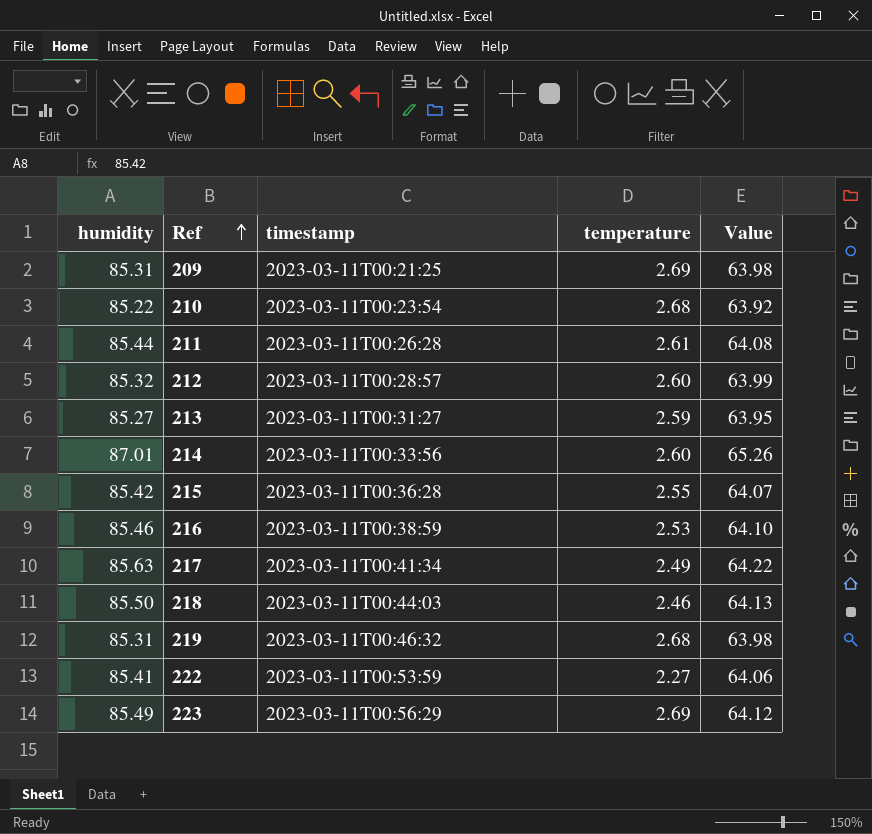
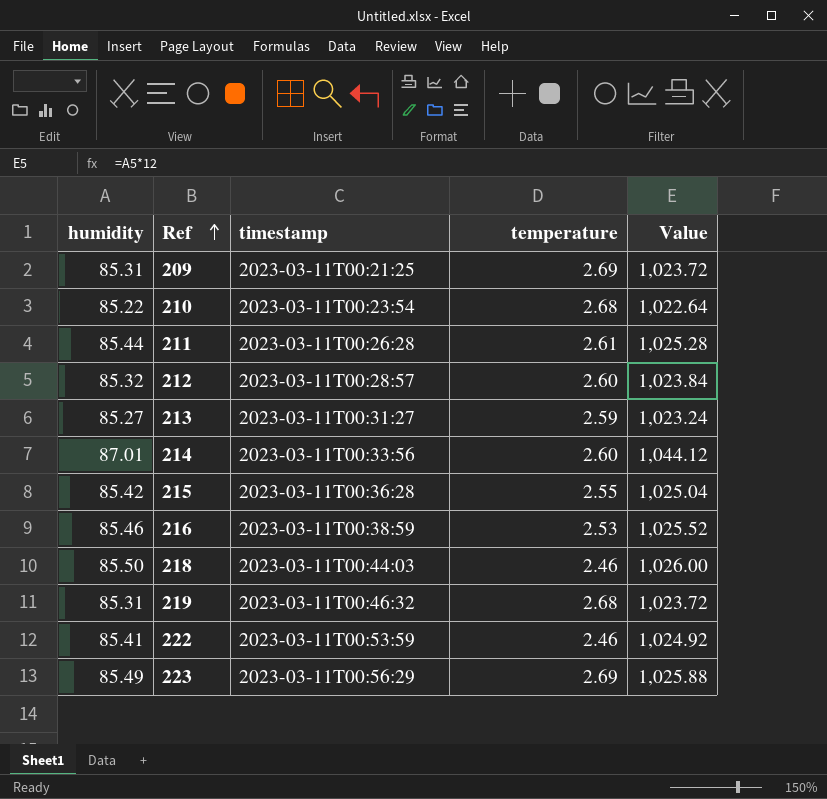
column Value | formula: [humidity] * 0.75 -> [humidity] * 12
row 217: 85.63 | 2023-03-11T00:41:34 | 2.49 | 64.22 -> none
222 | temperature: 2.27 -> 2.46

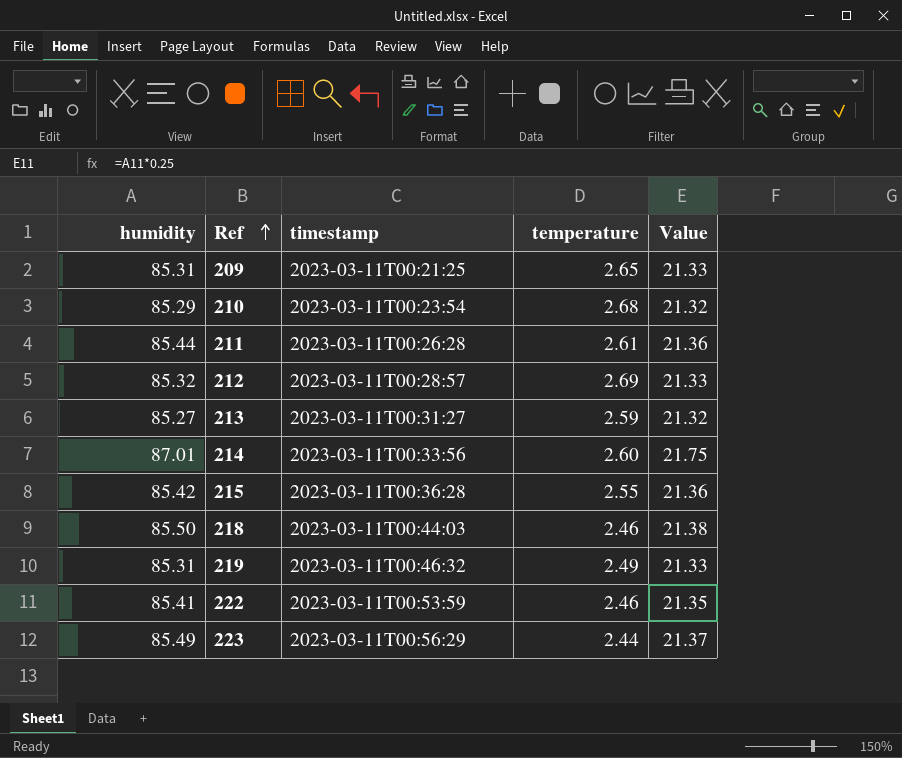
column Value | formula: [humidity] * 12 -> [humidity] * 0.25
row 216: 85.46 | 2023-03-11T00:38:59 | 2.53 | 1,025.52 -> none
209 | temperature: 2.69 -> 2.65
210 | humidity: 85.22 -> 85.29
212 | temperature: 2.60 -> 2.69
219 | temperature: 2.68 -> 2.49
223 | temperature: 2.69 -> 2.44

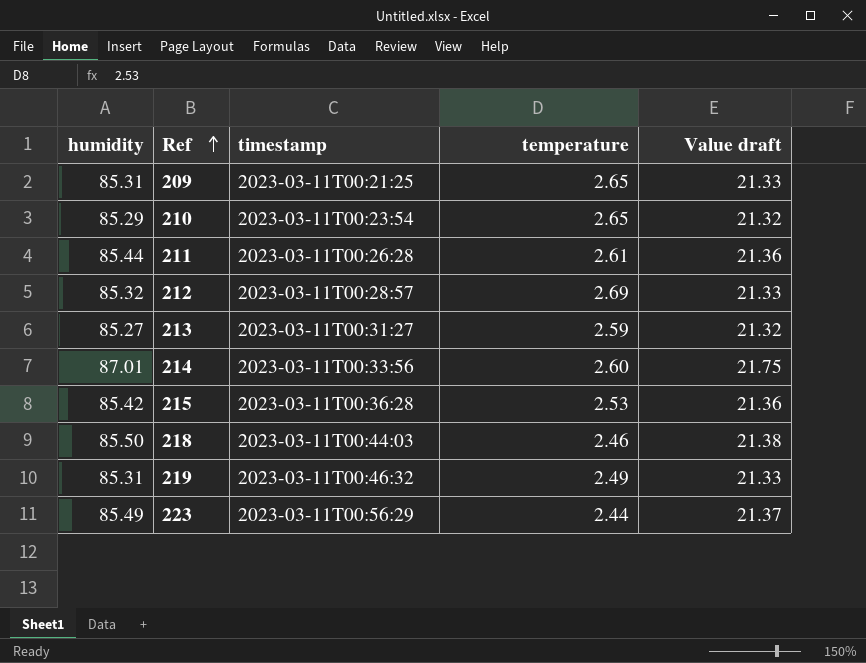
column name: Value -> Value draft
row 222: 85.41 | 2023-03-11T00:53:59 | 2.46 | 21.35 -> none
210 | temperature: 2.68 -> 2.65
215 | temperature: 2.55 -> 2.53

